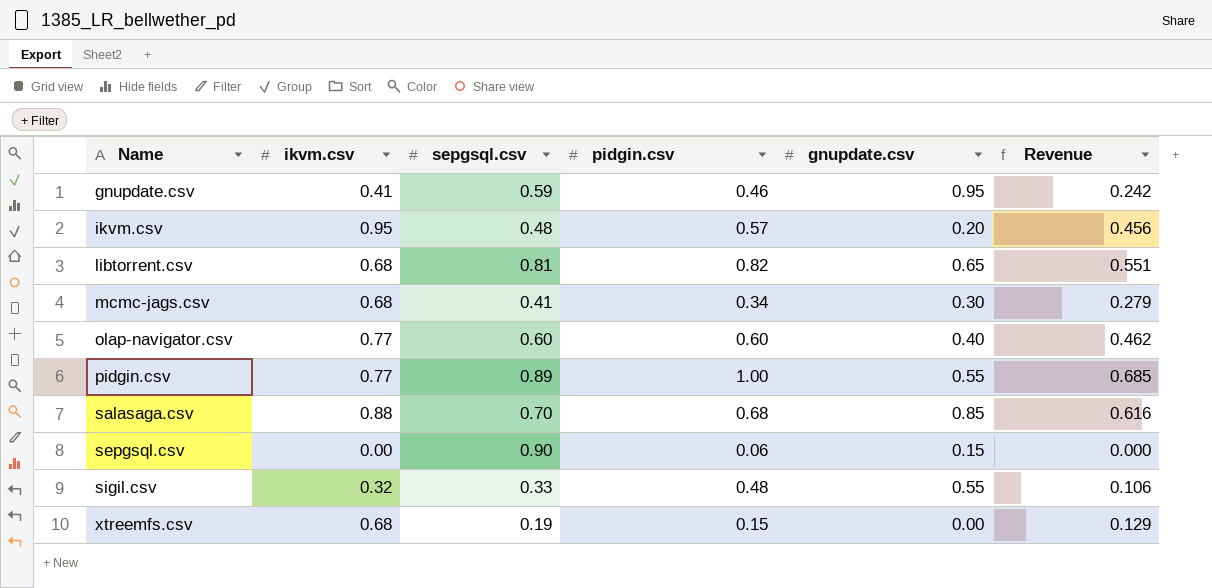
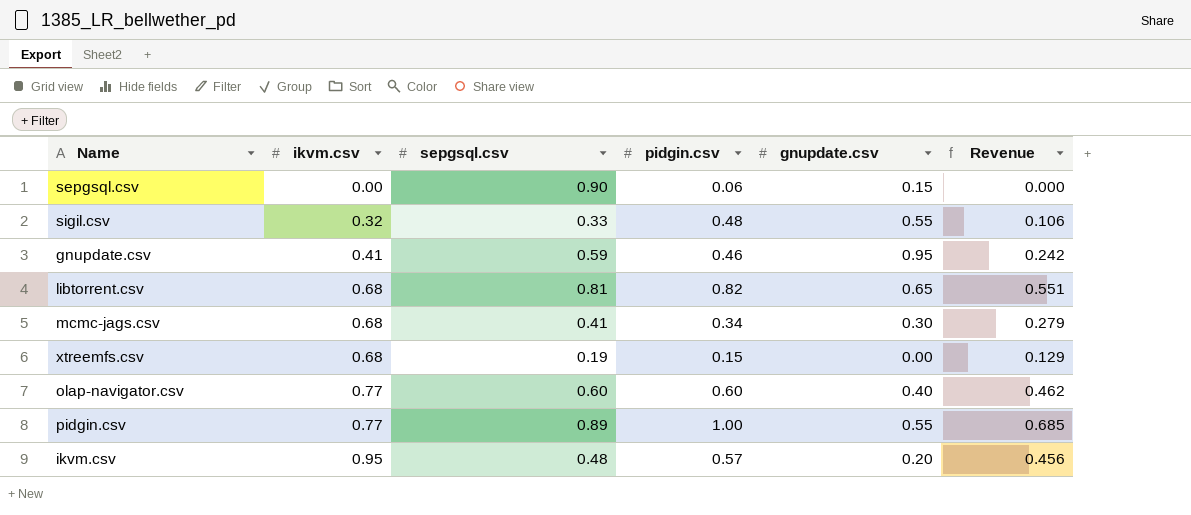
row order: Name ascending -> ikvm.csv ascending
row salasaga.csv: 0.88 | 0.70 | 0.68 | 0.85 | 0.616 -> none

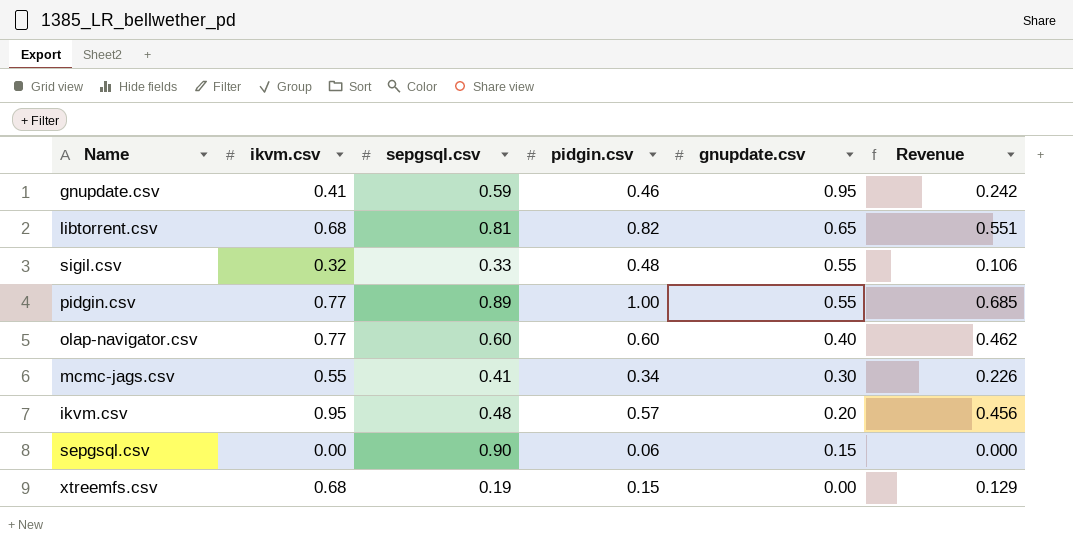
row order: ikvm.csv ascending -> gnupdate.csv descending
mcmc-jags.csv | ikvm.csv: 0.68 -> 0.55
mcmc-jags.csv | Revenue: 0.279 -> 0.226

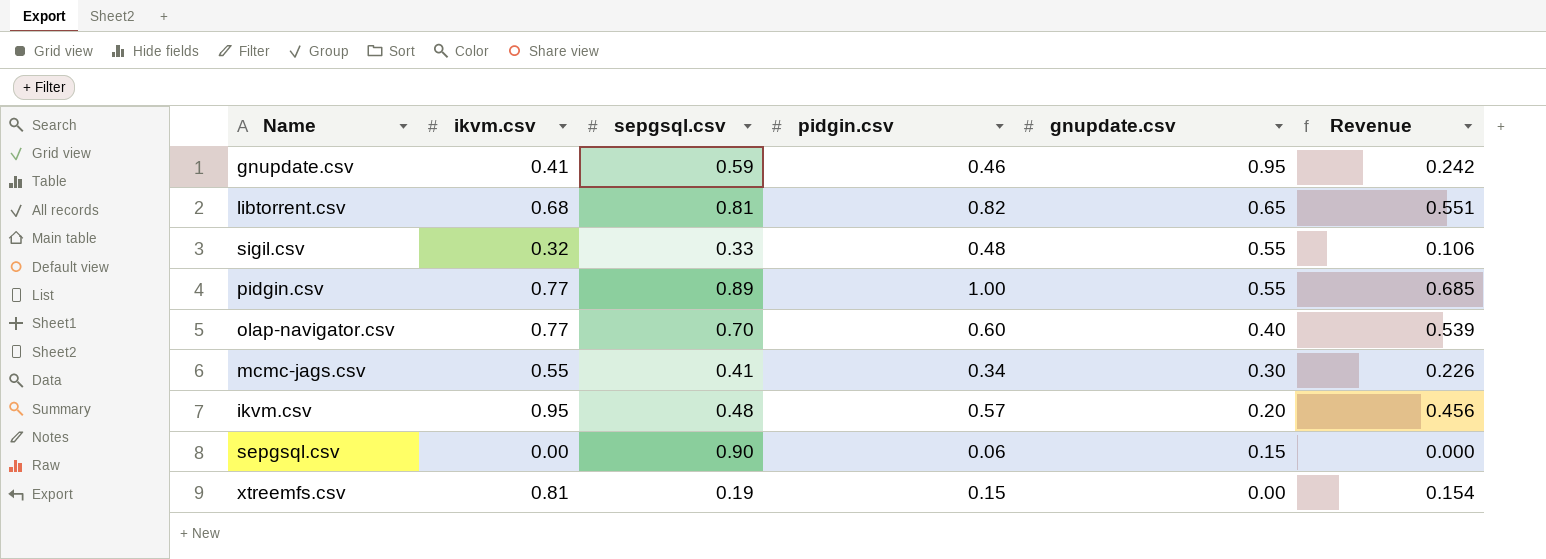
olap-navigator.csv | sepgsql.csv: 0.60 -> 0.70
olap-navigator.csv | Revenue: 0.462 -> 0.539
xtreemfs.csv | ikvm.csv: 0.68 -> 0.81
xtreemfs.csv | Revenue: 0.129 -> 0.154

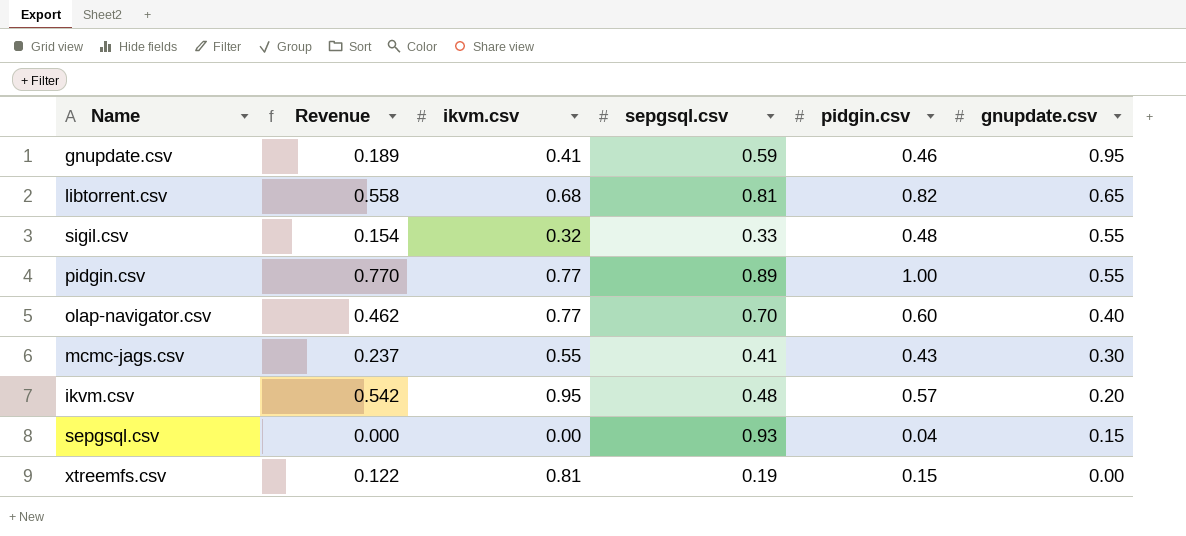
column Revenue | formula: [ikvm.csv] * [sepgsql.csv] -> [ikvm.csv] * [pidgin.csv]
column Revenue | position: 6 -> 2
mcmc-jags.csv | pidgin.csv: 0.34 -> 0.43
sepgsql.csv | sepgsql.csv: 0.90 -> 0.93
sepgsql.csv | pidgin.csv: 0.06 -> 0.04

